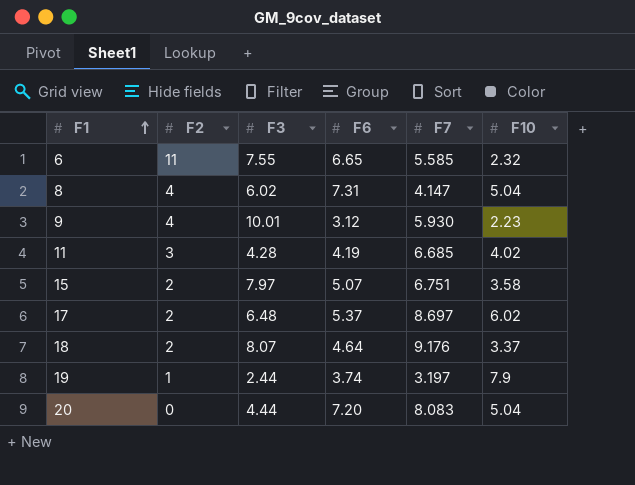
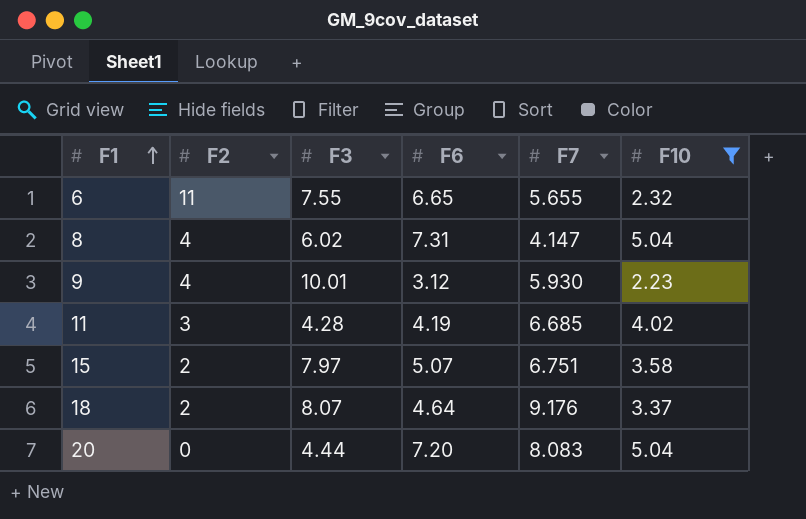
filter: none -> F10 <= 5.04
6 | F7: 5.585 -> 5.655

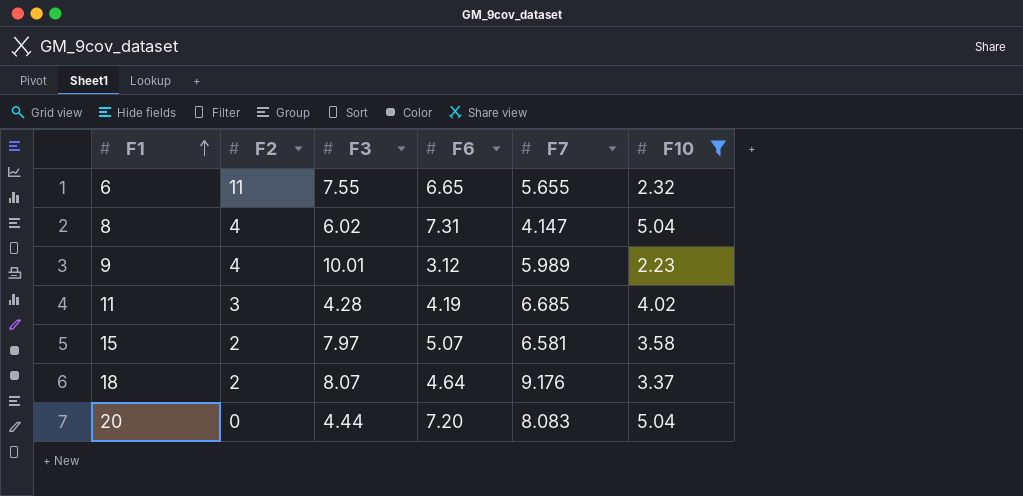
9 | F7: 5.930 -> 5.989
15 | F7: 6.751 -> 6.581

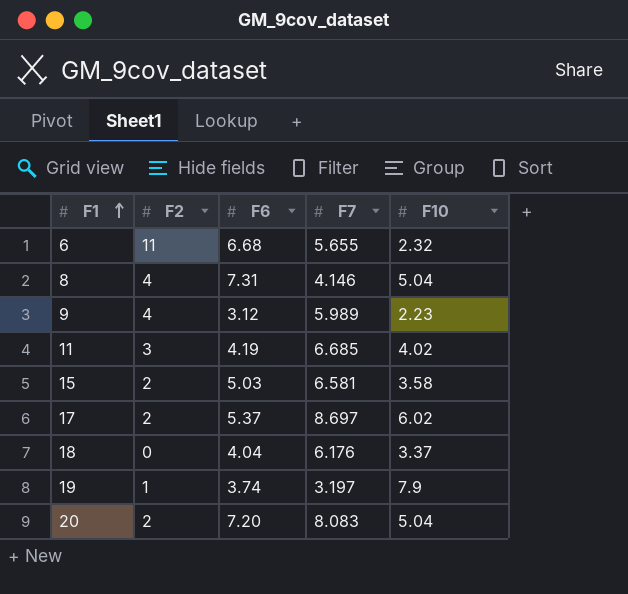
filter: F10 <= 5.04 -> none
column F3 | position: 3 -> none
6 | F6: 6.65 -> 6.68
8 | F7: 4.147 -> 4.146
15 | F6: 5.07 -> 5.03
18 | F2: 2 -> 0
18 | F6: 4.64 -> 4.04
18 | F7: 9.176 -> 6.176
20 | F2: 0 -> 2

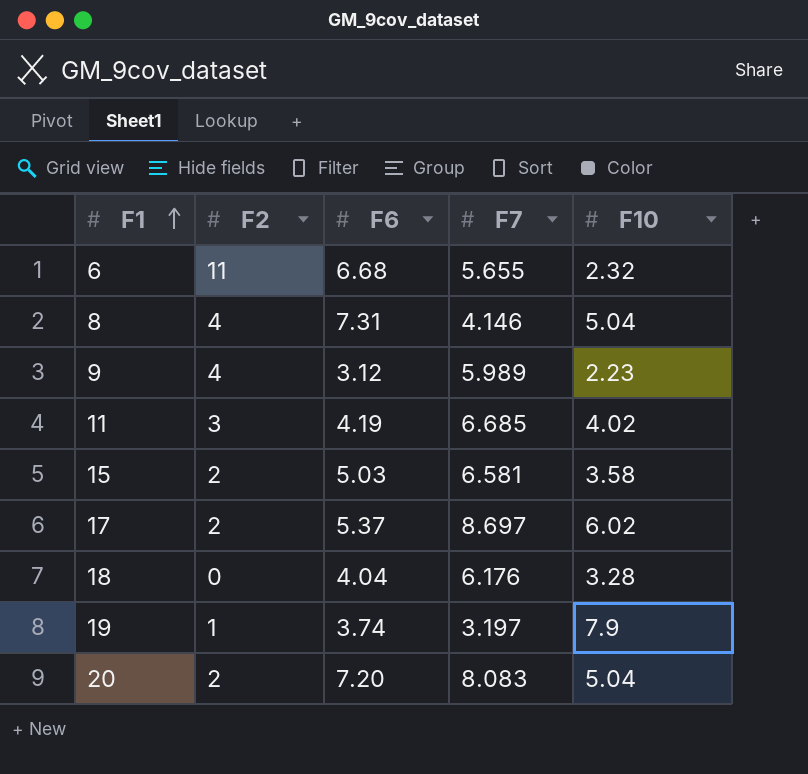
18 | F10: 3.37 -> 3.28

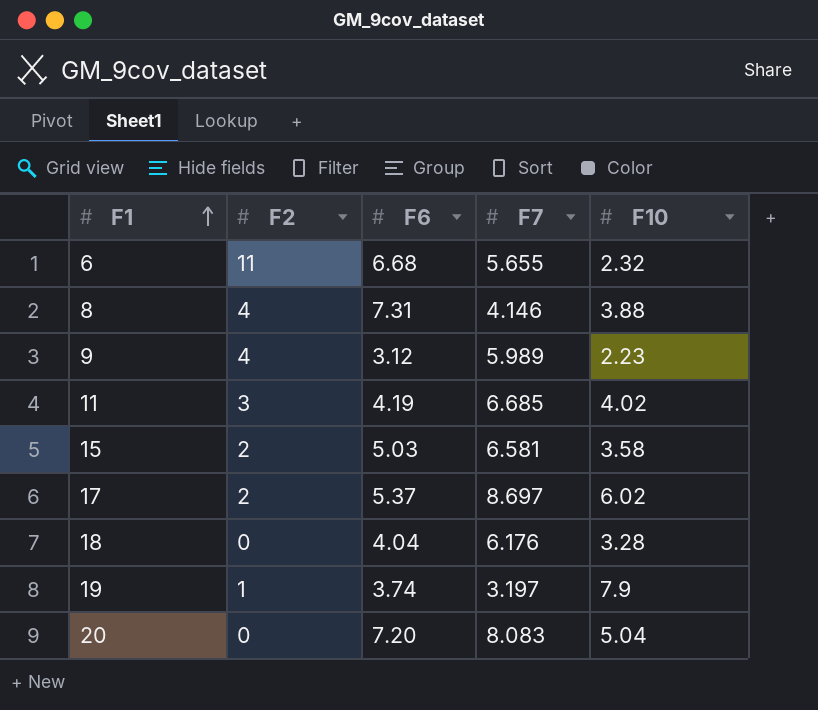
8 | F10: 5.04 -> 3.88
20 | F2: 2 -> 0

